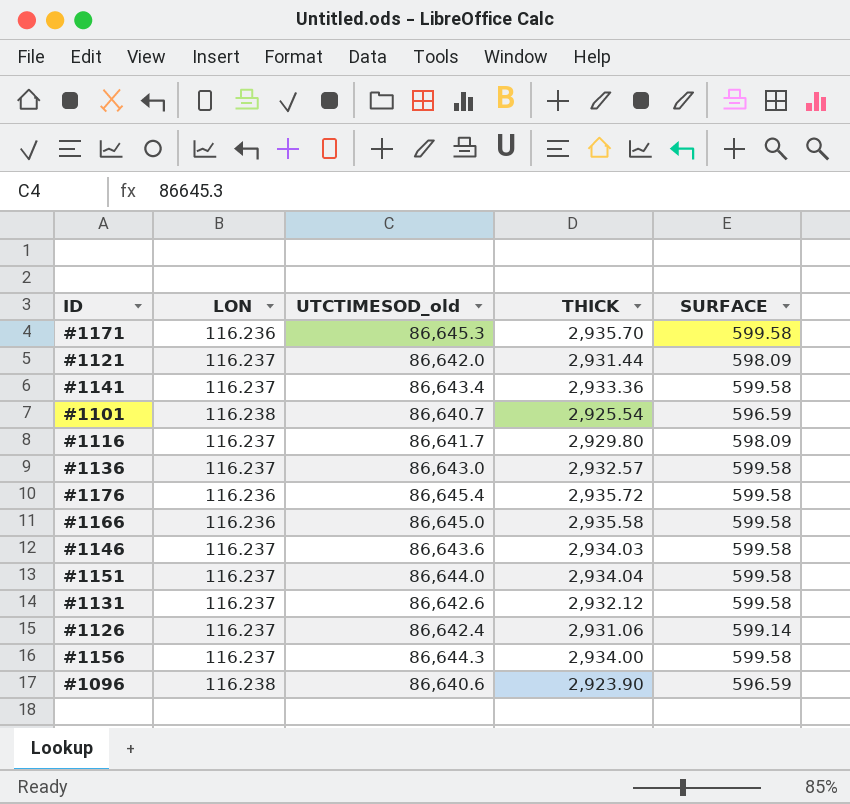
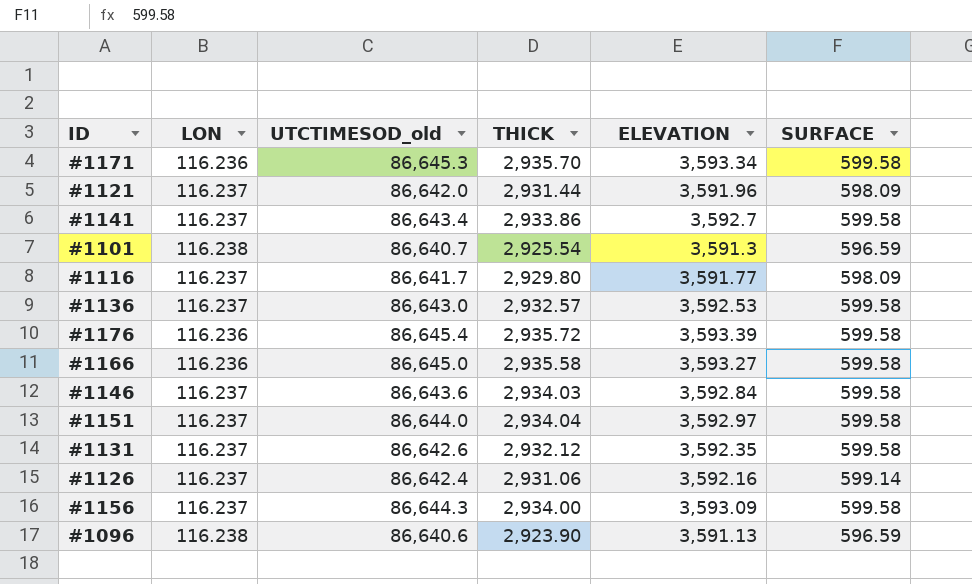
column ELEVATION | position: none -> 5
#1141 | THICK: 2,933.36 -> 2,933.86

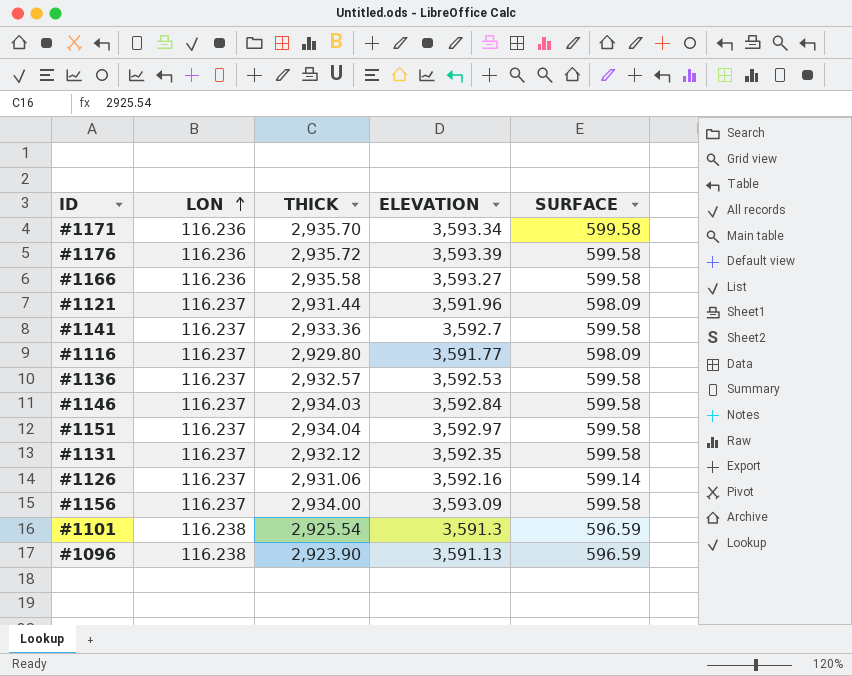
row order: none -> LON ascending
column UTCTIMESOD_old | position: 3 -> none
#1141 | THICK: 2,933.86 -> 2,933.36

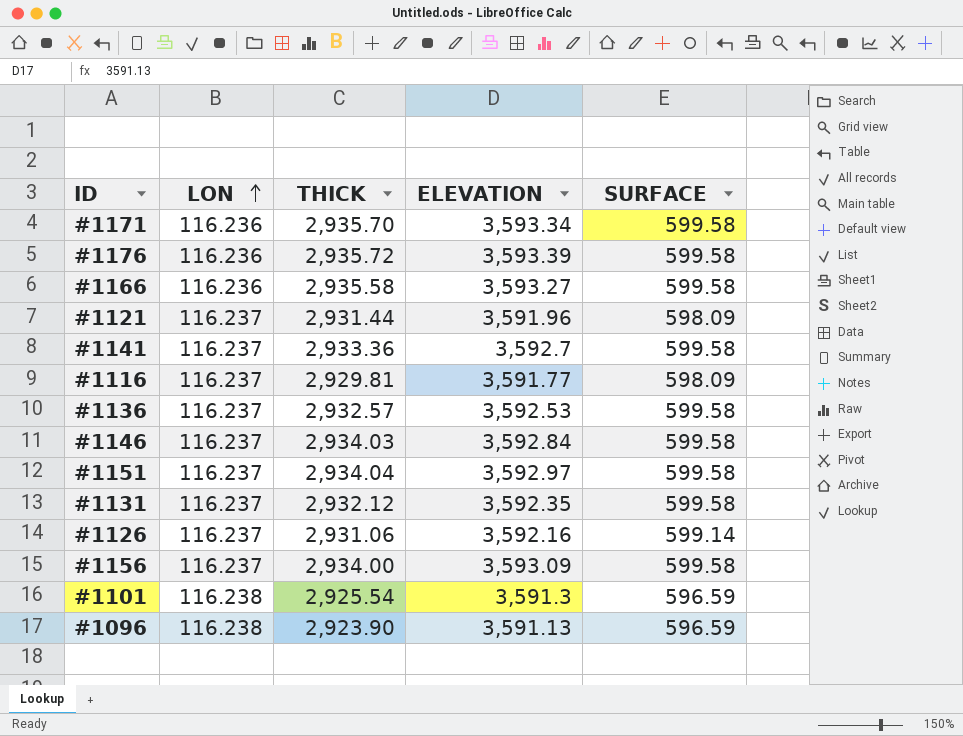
#1116 | THICK: 2,929.80 -> 2,929.81

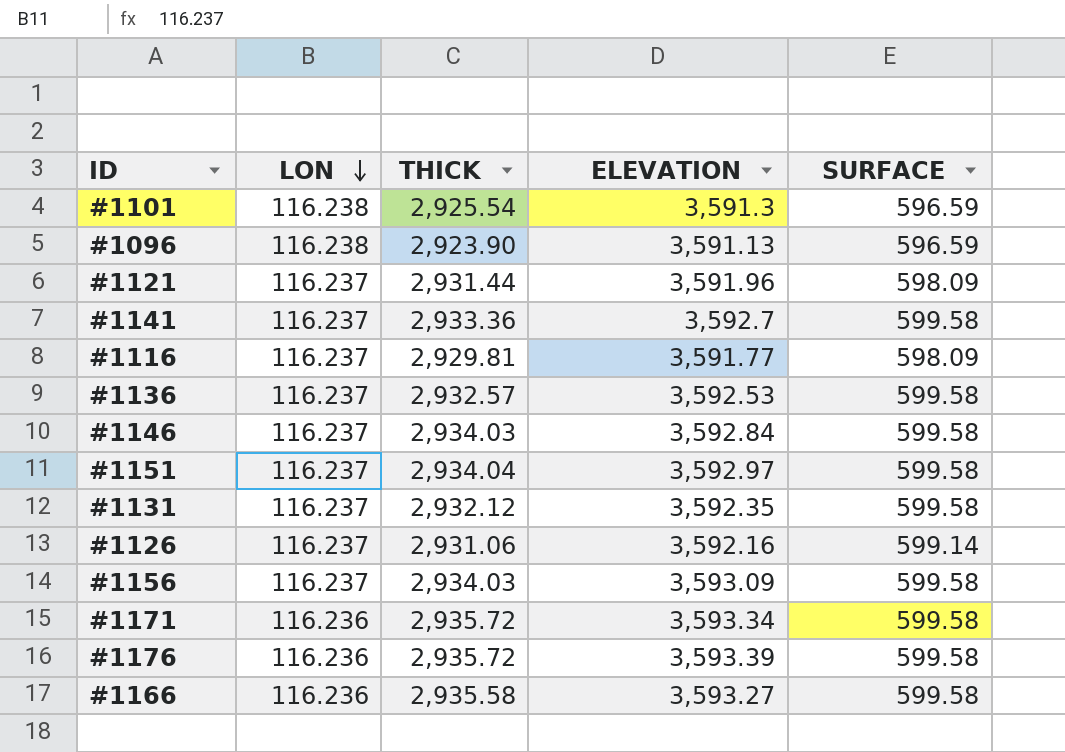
row order: LON ascending -> LON descending
#1156 | THICK: 2,934.00 -> 2,934.03
#1171 | THICK: 2,935.70 -> 2,935.72

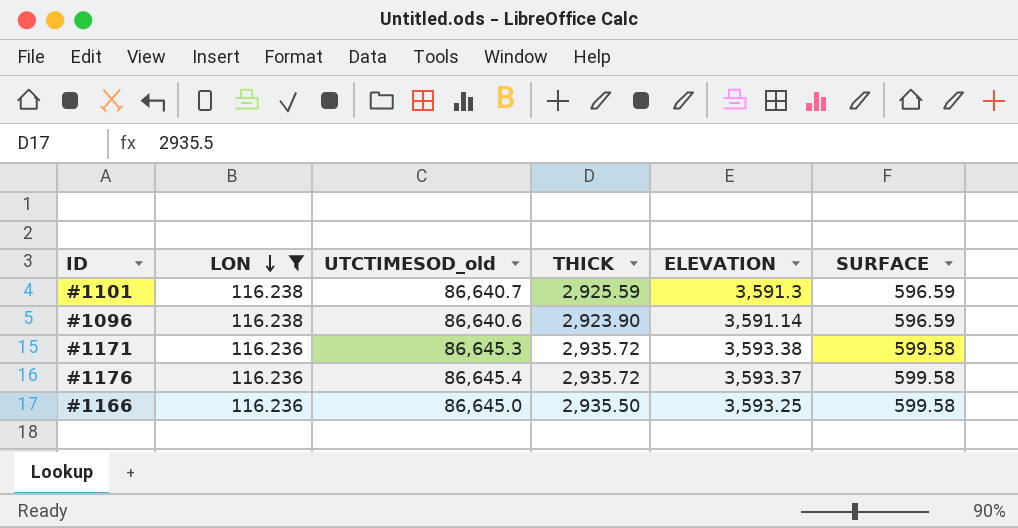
filter: none -> LON != 116.237
column UTCTIMESOD_old | position: none -> 3
#1101 | THICK: 2,925.54 -> 2,925.59
#1096 | ELEVATION: 3,591.13 -> 3,591.14
#1171 | ELEVATION: 3,593.34 -> 3,593.38
#1176 | ELEVATION: 3,593.39 -> 3,593.37
#1166 | THICK: 2,935.58 -> 2,935.50
#1166 | ELEVATION: 3,593.27 -> 3,593.25

